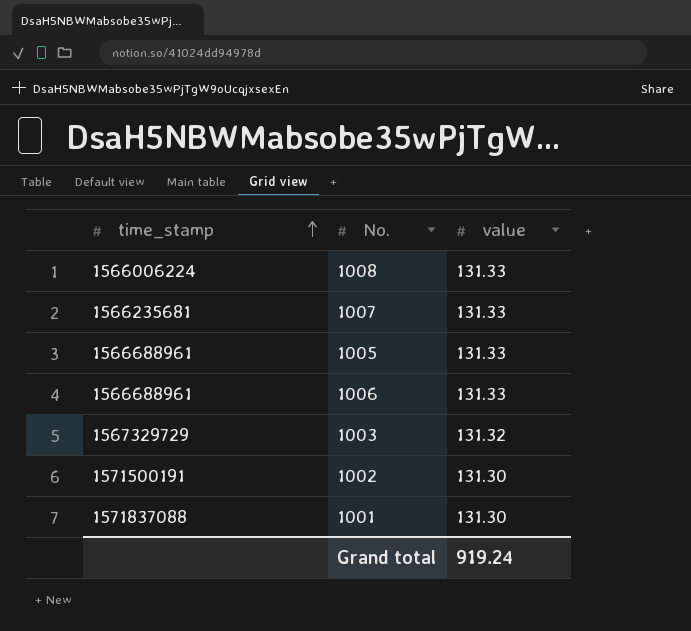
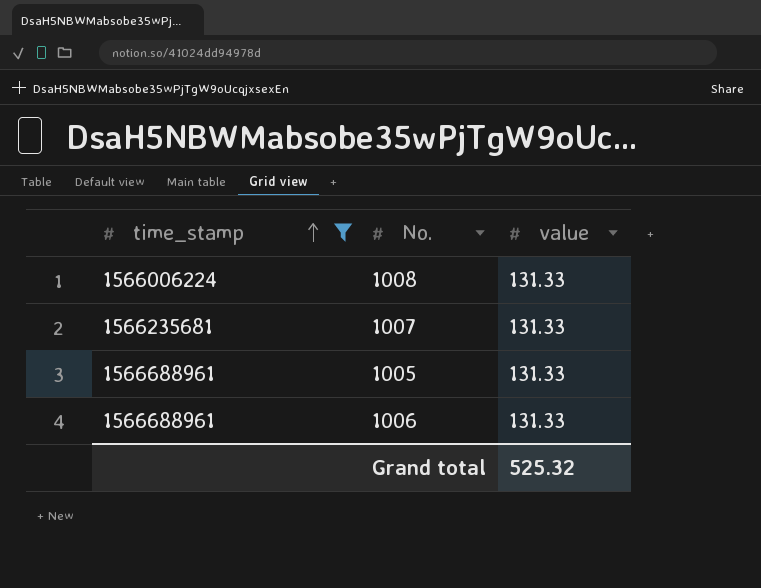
filter: none -> time_stamp <= 1566688961
Grand total | value: 919.24 -> 525.32

